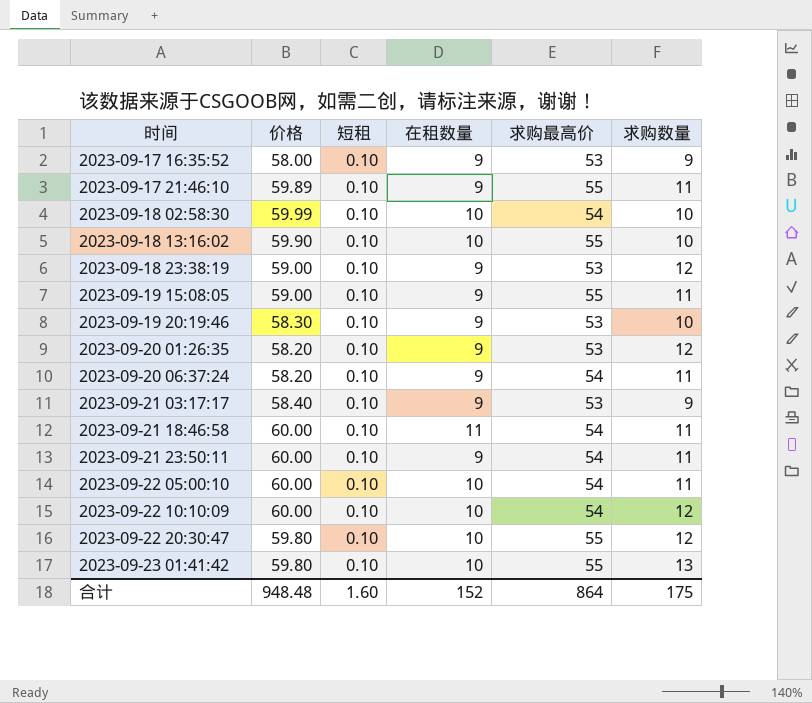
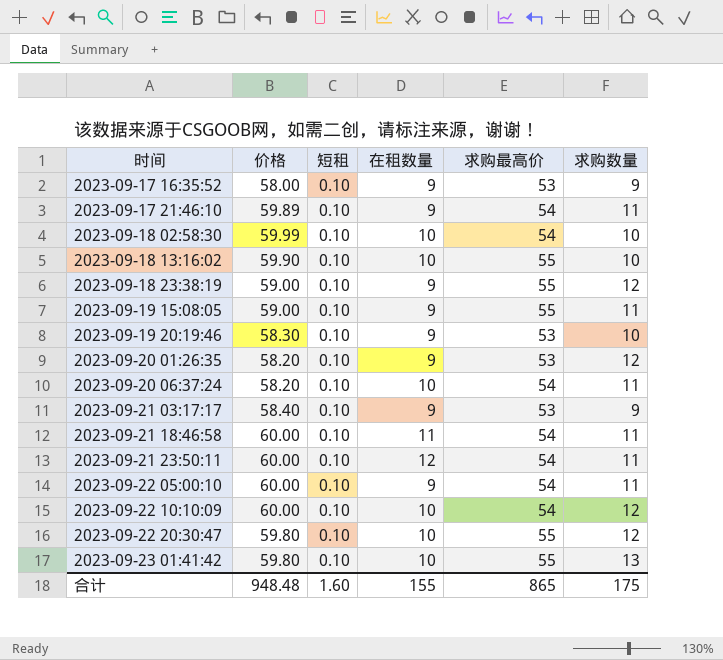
2023-09-17 21:46:10 | 求购最高价: 55 -> 54
2023-09-18 23:38:19 | 求购最高价: 53 -> 55
2023-09-20 06:37:24 | 在租数量: 9 -> 10
2023-09-21 23:50:11 | 在租数量: 9 -> 12
2023-09-22 05:00:10 | 在租数量: 10 -> 9
合计 | 在租数量: 152 -> 155
合计 | 求购最高价: 864 -> 865

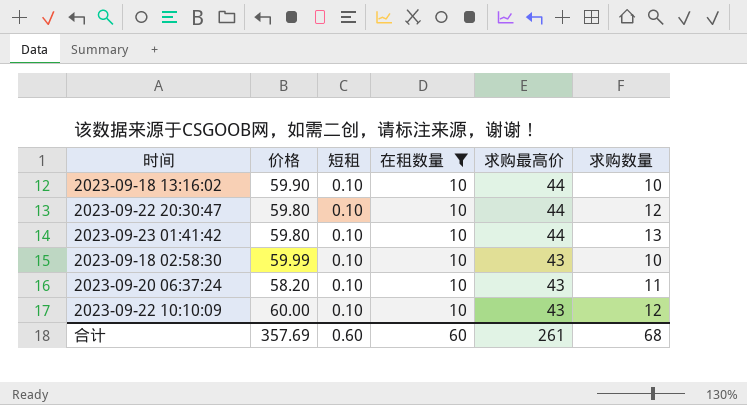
filter: none -> 在租数量 = 10
row order: 时间 ascending -> 求购最高价 descending
2023-09-18 13:16:02 | 求购最高价: 55 -> 44
2023-09-22 20:30:47 | 求购最高价: 55 -> 44
2023-09-23 01:41:42 | 求购最高价: 55 -> 44
2023-09-18 02:58:30 | 求购最高价: 54 -> 43
2023-09-20 06:37:24 | 求购最高价: 54 -> 43
2023-09-22 10:10:09 | 求购最高价: 54 -> 43
合计 | 价格: 948.48 -> 357.69
合计 | 短租: 1.60 -> 0.60
合计 | 在租数量: 155 -> 60
合计 | 求购最高价: 865 -> 261
合计 | 求购数量: 175 -> 68

